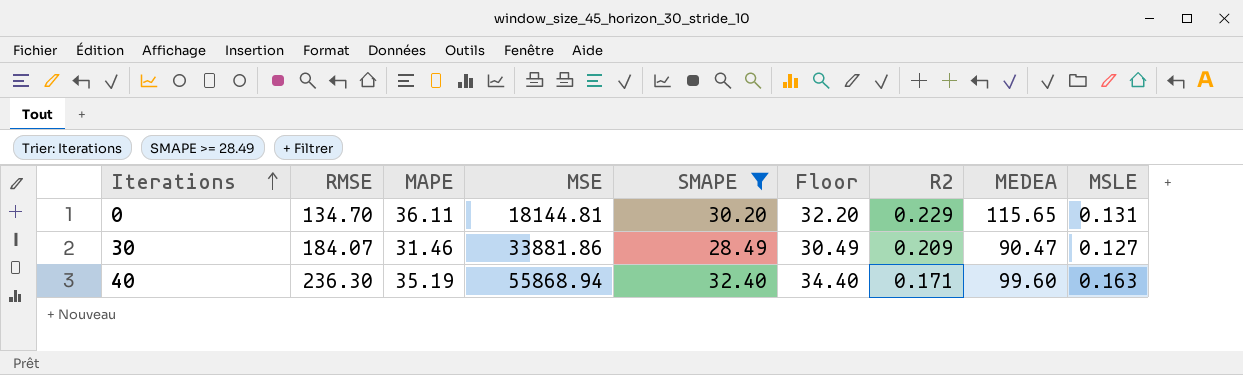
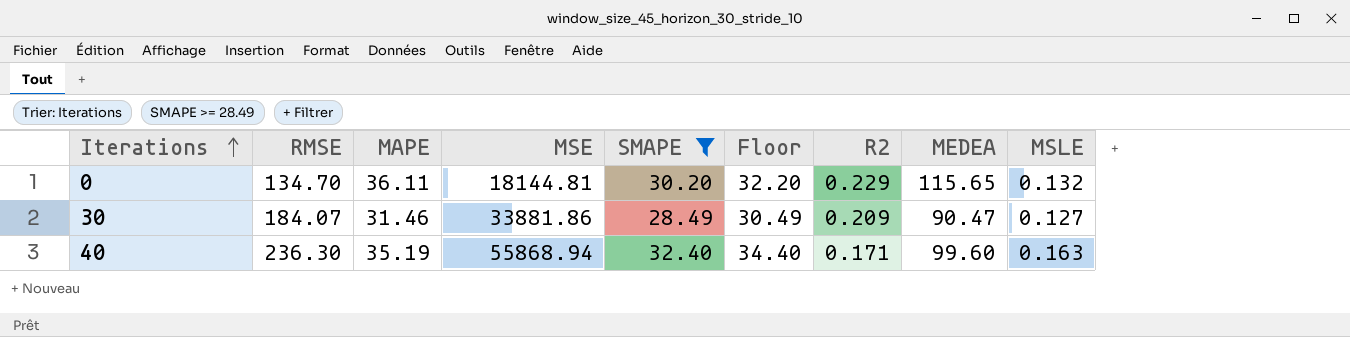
0 | MSLE: 0.131 -> 0.132

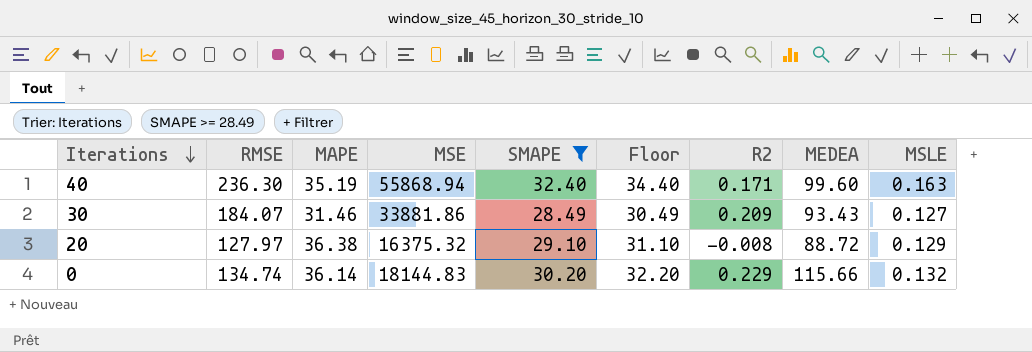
row order: Iterations ascending -> Iterations descending
30 | MEDEA: 90.47 -> 93.43
row 20: none -> 127.97 | 36.38 | 16375.32 | 29.10 | 31.10 | -0.008 | 88.72 | 0.129
0 | RMSE: 134.70 -> 134.74
0 | MAPE: 36.11 -> 36.14
0 | MSE: 18144.81 -> 18144.83
0 | MEDEA: 115.65 -> 115.66

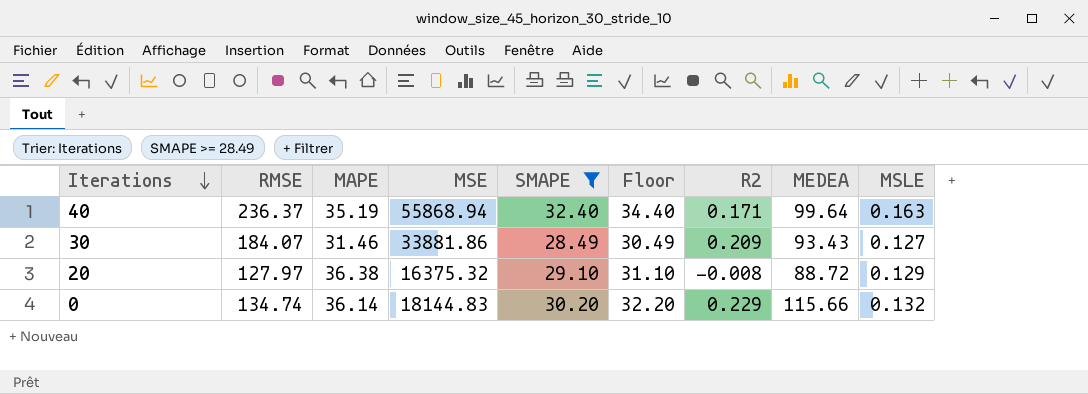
40 | RMSE: 236.30 -> 236.37
40 | MEDEA: 99.60 -> 99.64

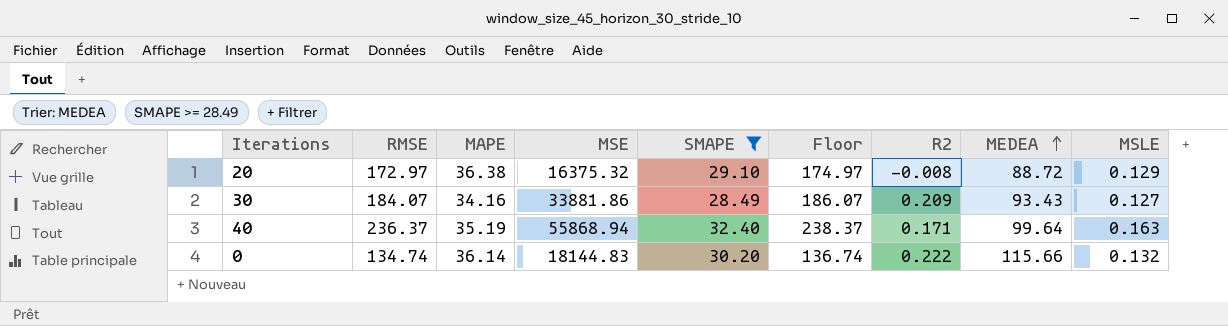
row order: Iterations descending -> MEDEA ascending
column Floor | formula: [SMAPE] + 2 -> [RMSE] + 2
20 | RMSE: 127.97 -> 172.97
30 | MAPE: 31.46 -> 34.16
0 | R2: 0.229 -> 0.222

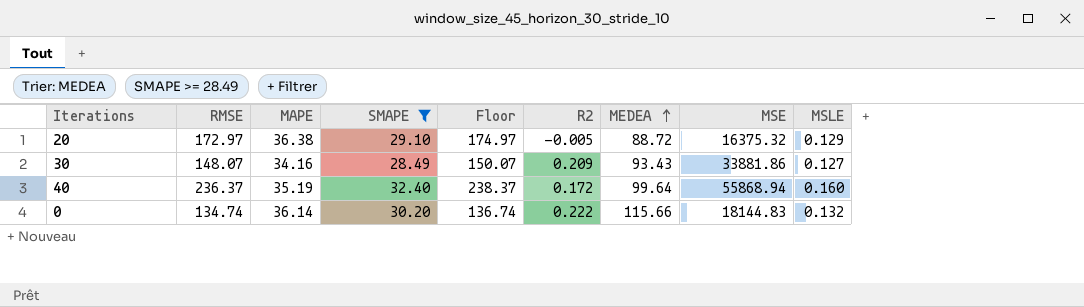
column MSE | position: 4 -> 8
20 | R2: -0.008 -> -0.005
30 | RMSE: 184.07 -> 148.07
30 | Floor: 186.07 -> 150.07
40 | R2: 0.171 -> 0.172
40 | MSLE: 0.163 -> 0.160

